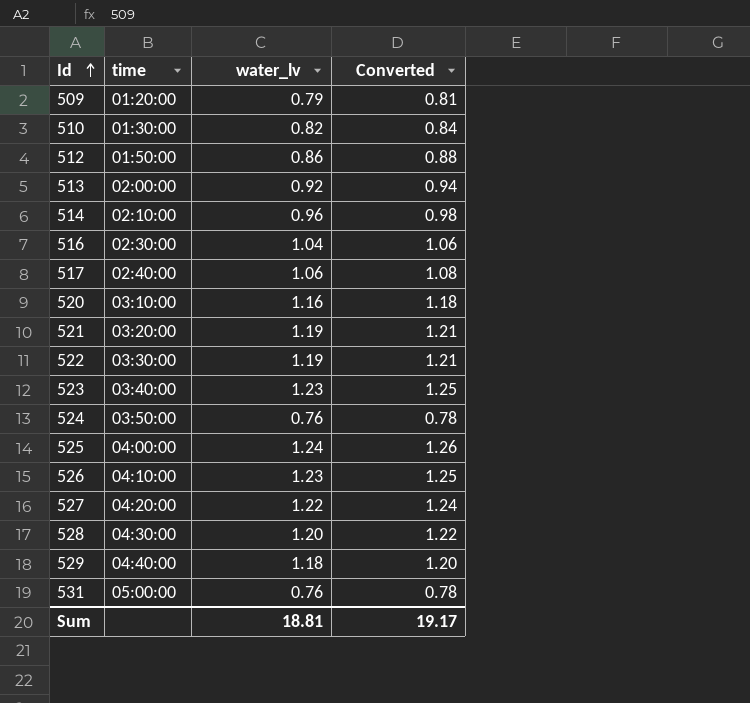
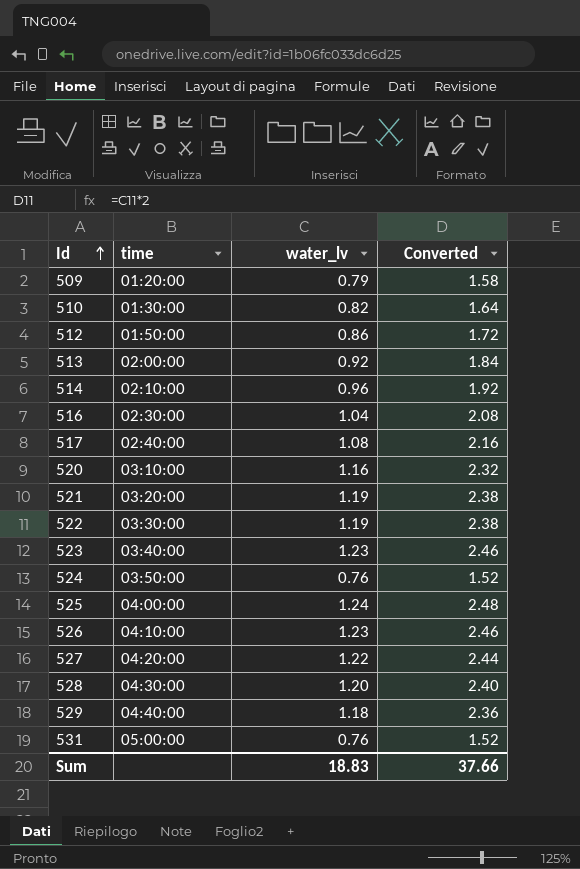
column Converted | formula: [water_lv] * 1.02 -> [water_lv] * 2
517 | water_lv: 1.06 -> 1.08
Sum | water_lv: 18.81 -> 18.83
Sum | Converted: 19.17 -> 37.66

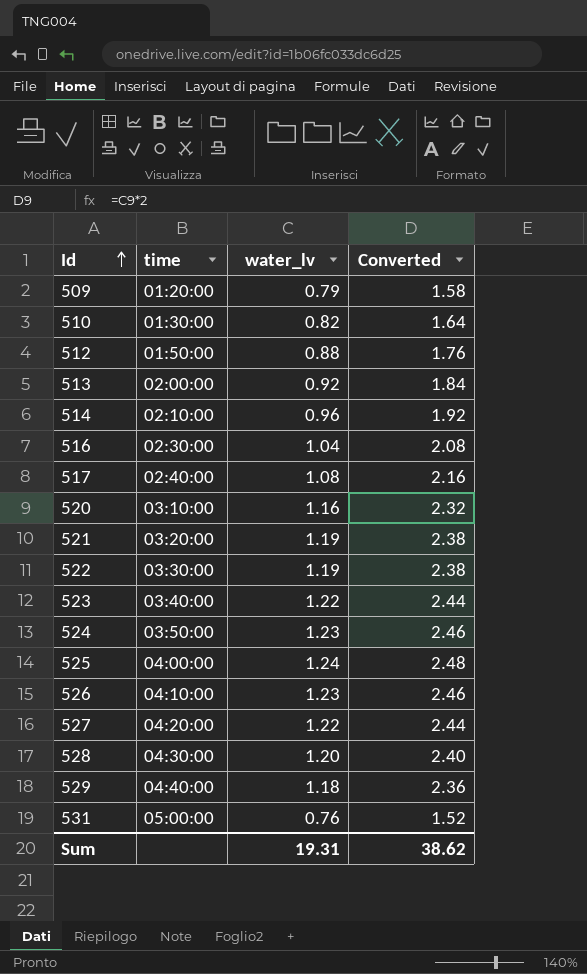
512 | water_lv: 0.86 -> 0.88
512 | Converted: 1.72 -> 1.76
523 | water_lv: 1.23 -> 1.22
523 | Converted: 2.46 -> 2.44
524 | water_lv: 0.76 -> 1.23
524 | Converted: 1.52 -> 2.46
Sum | water_lv: 18.83 -> 19.31
Sum | Converted: 37.66 -> 38.62

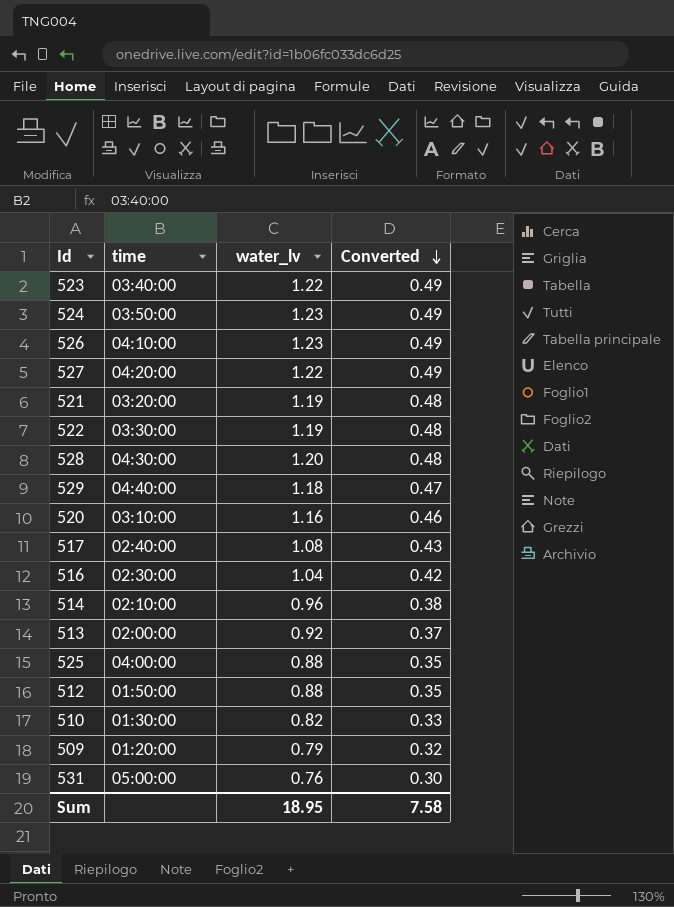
row order: Id ascending -> Converted descending
column Converted | formula: [water_lv] * 2 -> [water_lv] * 0.4
525 | water_lv: 1.24 -> 0.88
Sum | water_lv: 19.31 -> 18.95
Sum | Converted: 38.62 -> 7.58

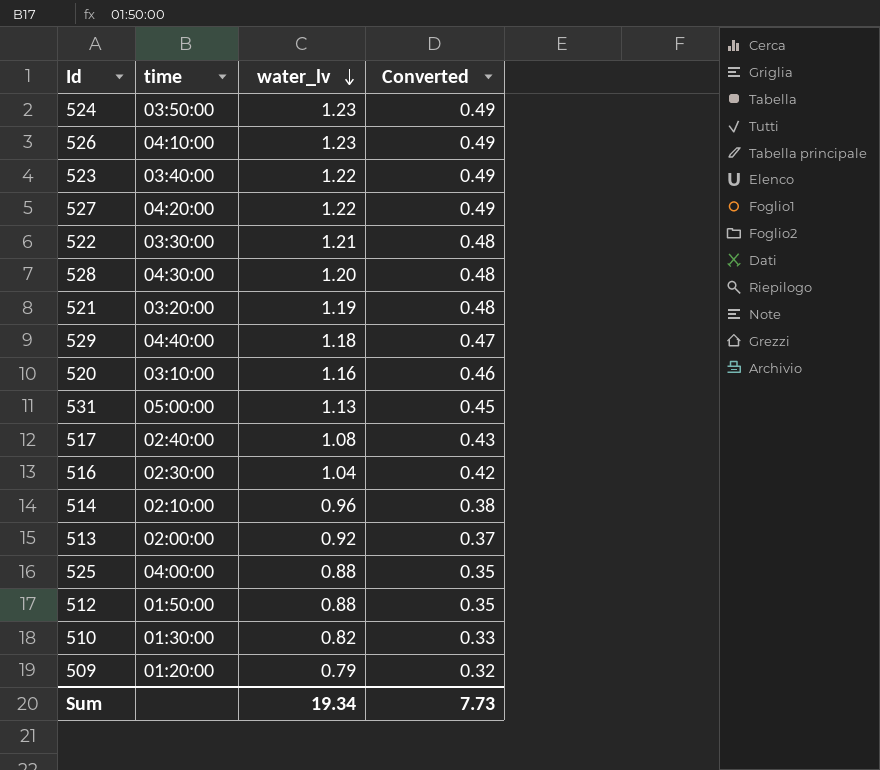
row order: Converted descending -> water_lv descending
522 | water_lv: 1.19 -> 1.21
531 | water_lv: 0.76 -> 1.13
531 | Converted: 0.30 -> 0.45
Sum | water_lv: 18.95 -> 19.34
Sum | Converted: 7.58 -> 7.73

